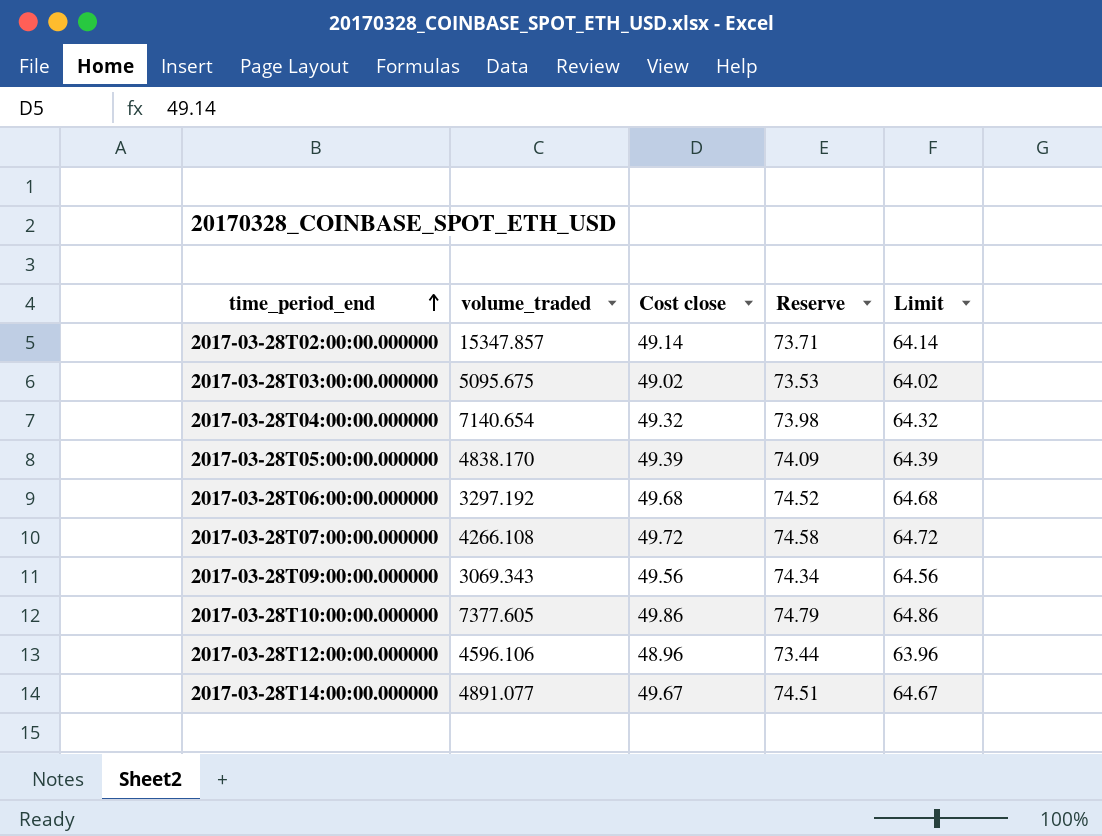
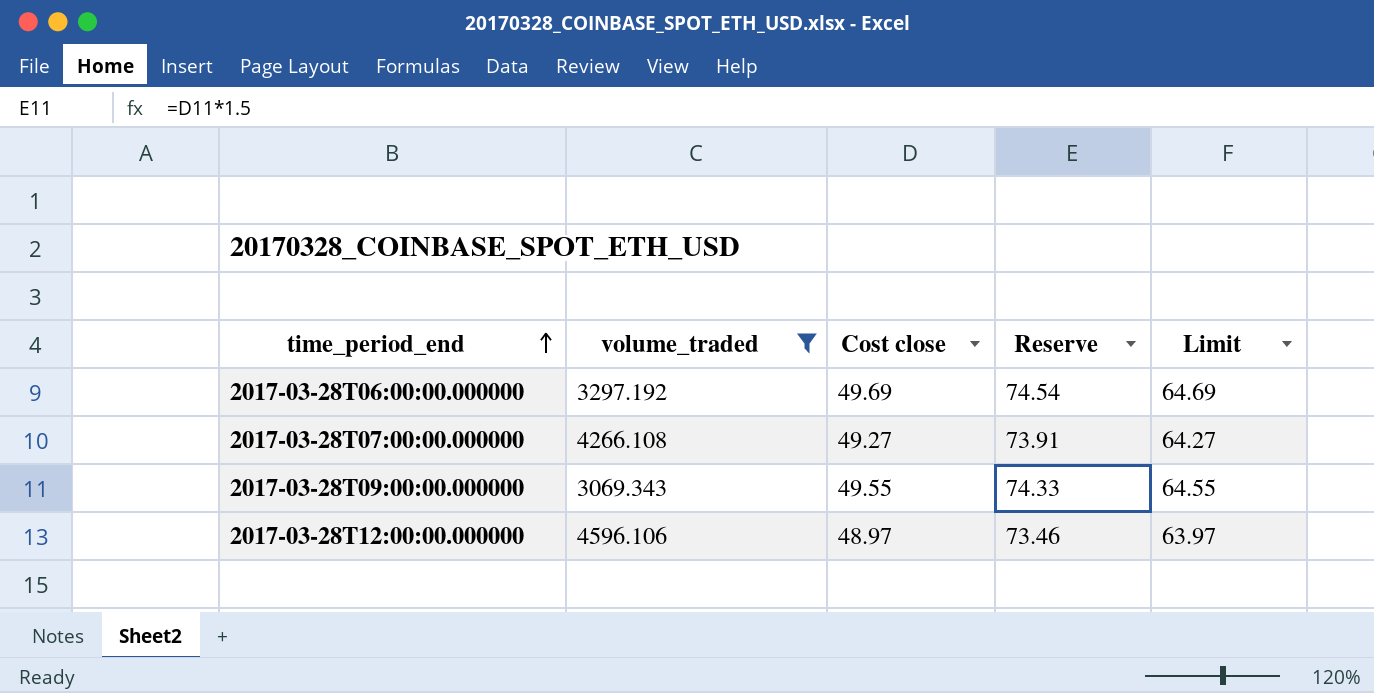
filter: none -> volume_traded <= 4596.106
2017-03-28T06:00:00.000000 | Cost close: 49.68 -> 49.69
2017-03-28T06:00:00.000000 | Reserve: 74.52 -> 74.54
2017-03-28T06:00:00.000000 | Limit: 64.68 -> 64.69
2017-03-28T07:00:00.000000 | Cost close: 49.72 -> 49.27
2017-03-28T07:00:00.000000 | Reserve: 74.58 -> 73.91
2017-03-28T07:00:00.000000 | Limit: 64.72 -> 64.27
2017-03-28T09:00:00.000000 | Cost close: 49.56 -> 49.55
2017-03-28T09:00:00.000000 | Reserve: 74.34 -> 74.33
2017-03-28T09:00:00.000000 | Limit: 64.56 -> 64.55
2017-03-28T12:00:00.000000 | Cost close: 48.96 -> 48.97
2017-03-28T12:00:00.000000 | Reserve: 73.44 -> 73.46
2017-03-28T12:00:00.000000 | Limit: 63.96 -> 63.97

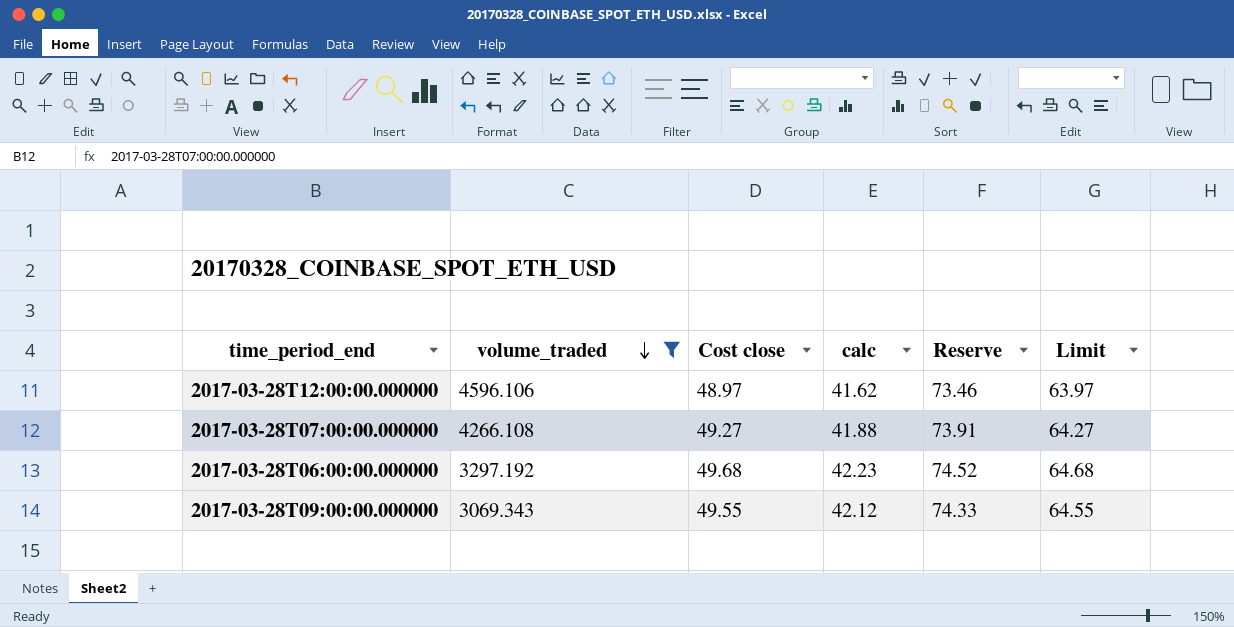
row order: time_period_end ascending -> volume_traded descending
column calc | formula: none -> [Cost close] * 0.85
2017-03-28T06:00:00.000000 | Cost close: 49.69 -> 49.68
2017-03-28T06:00:00.000000 | Reserve: 74.54 -> 74.52
2017-03-28T06:00:00.000000 | Limit: 64.69 -> 64.68

